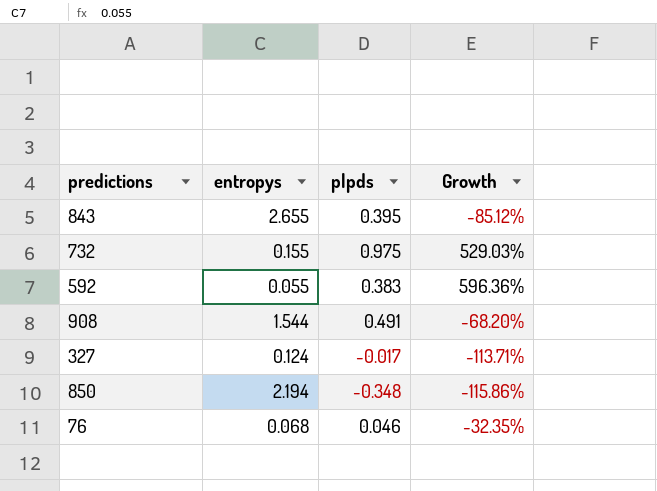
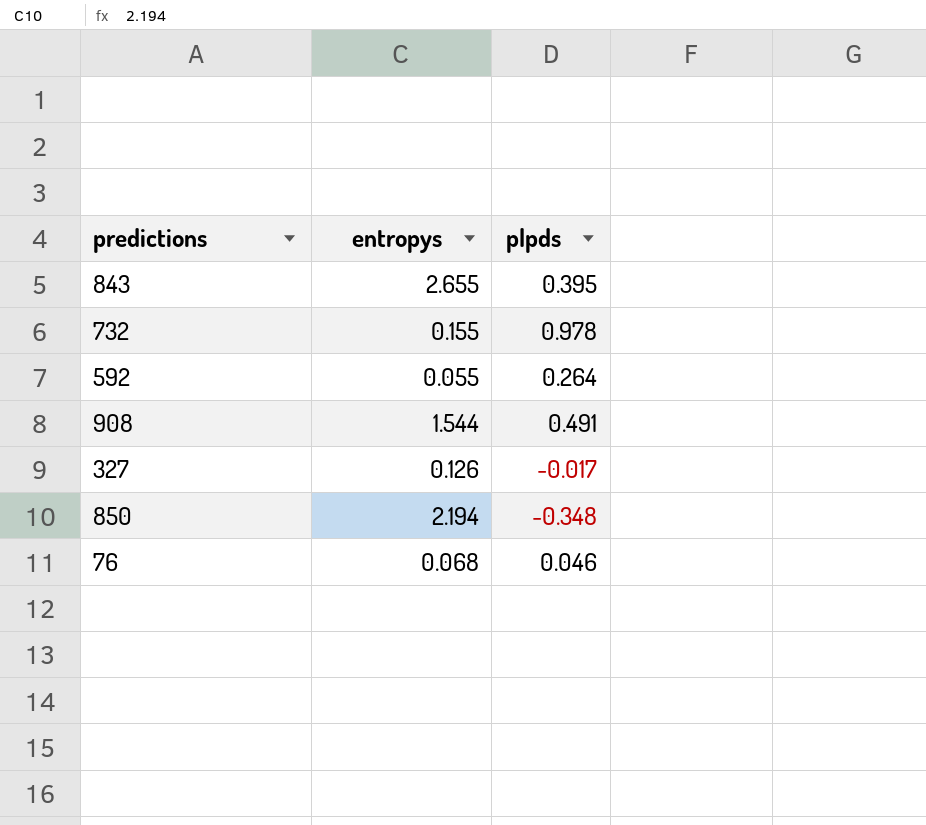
column Growth | formula: ([plpds] - [entropys]) / [entropys] -> none
732 | plpds: 0.975 -> 0.978
592 | plpds: 0.383 -> 0.264
327 | entropys: 0.124 -> 0.126

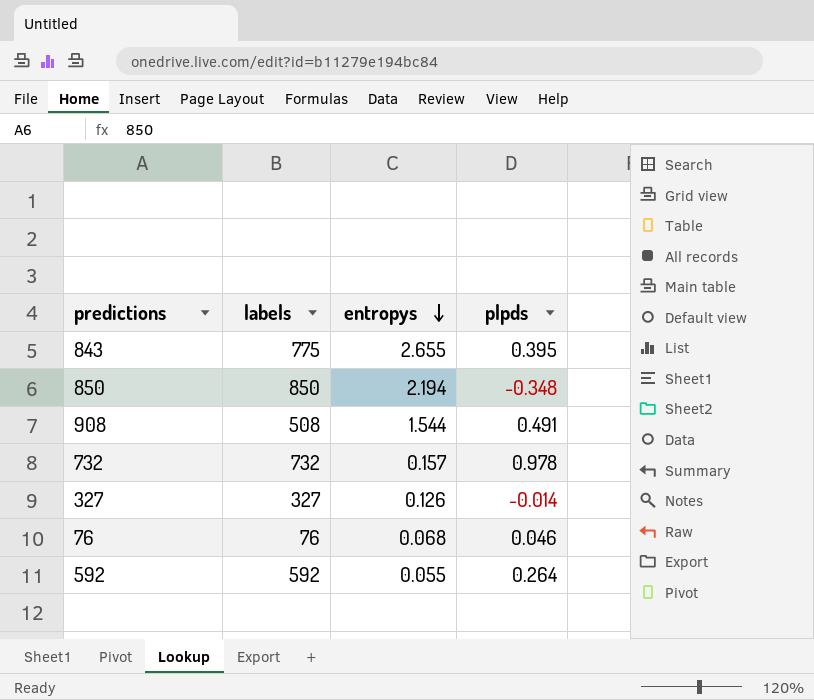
row order: none -> entropys descending
column labels | position: none -> 2
732 | entropys: 0.155 -> 0.157
327 | plpds: -0.017 -> -0.014

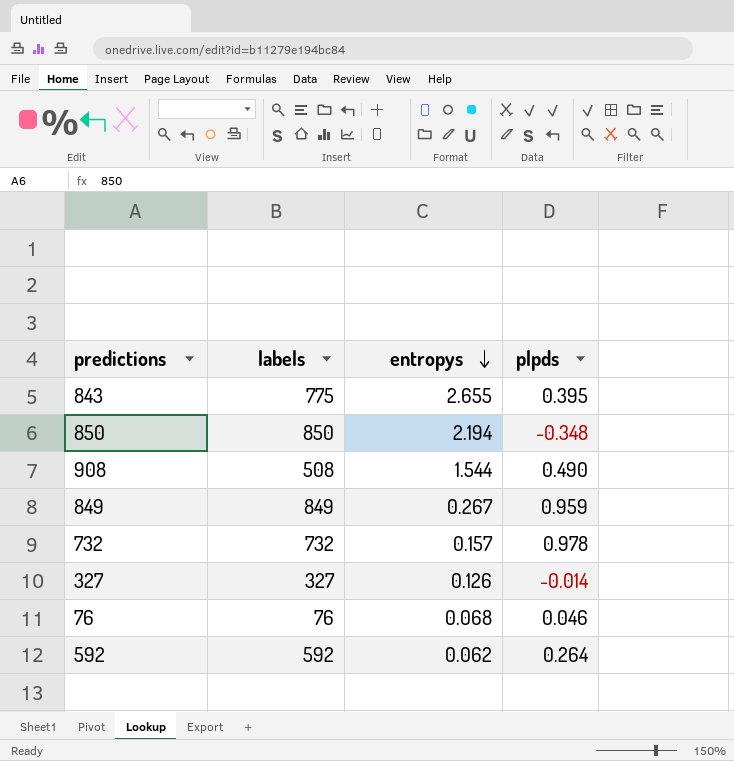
908 | plpds: 0.491 -> 0.490
row 849: none -> 849 | 0.267 | 0.959
592 | entropys: 0.055 -> 0.062

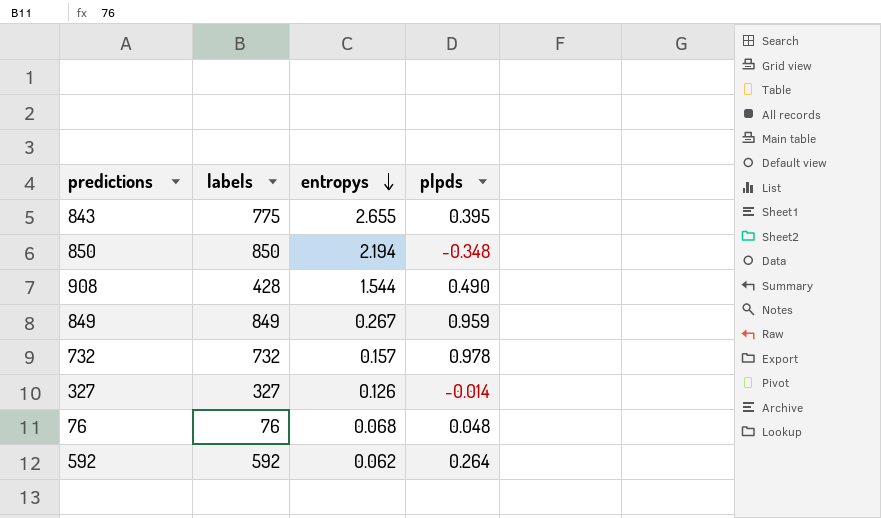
908 | labels: 508 -> 428
76 | plpds: 0.046 -> 0.048

